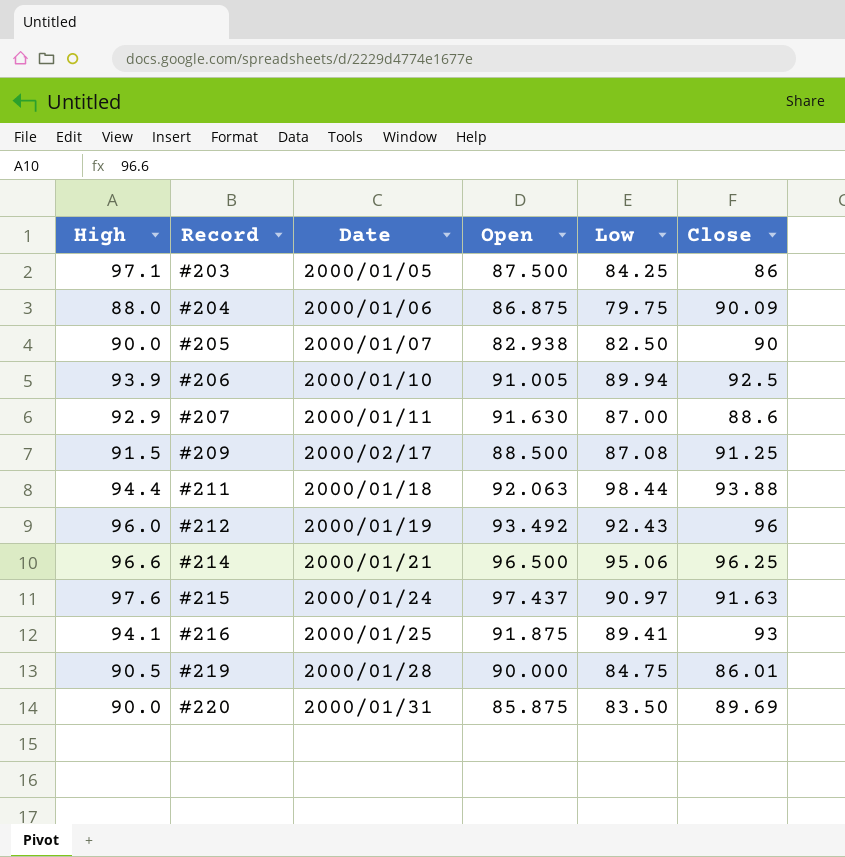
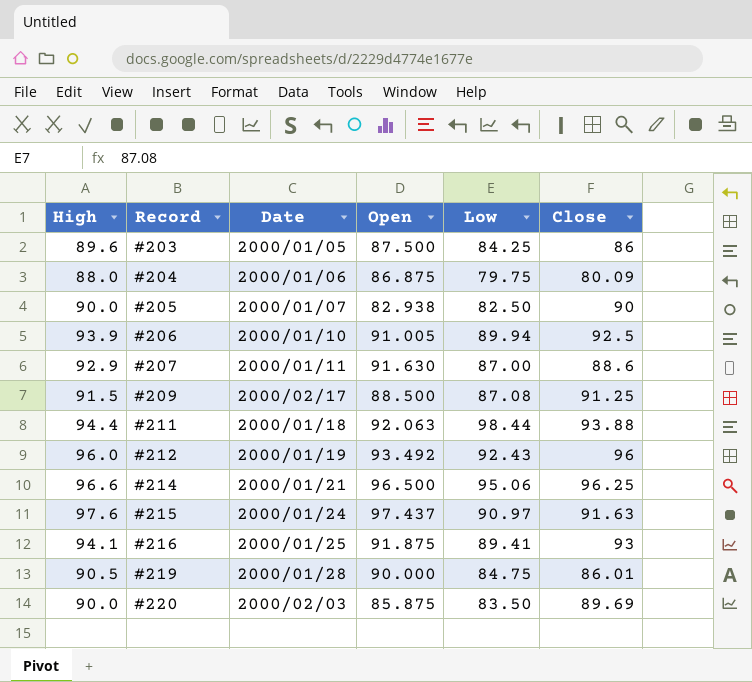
#203 | High: 97.1 -> 89.6
#204 | Close: 90.09 -> 80.09
#220 | Date: 2000/01/31 -> 2000/02/03

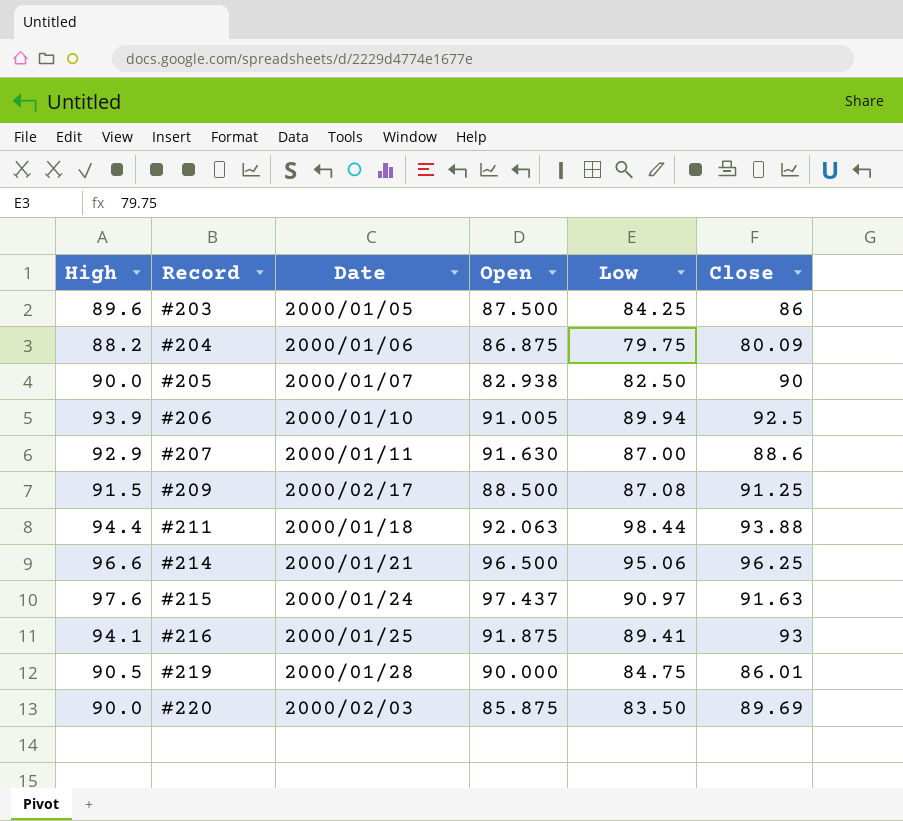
row #212: 96.0 | 2000/01/19 | 93.492 | 92.43 | 96 -> none
#204 | High: 88.0 -> 88.2

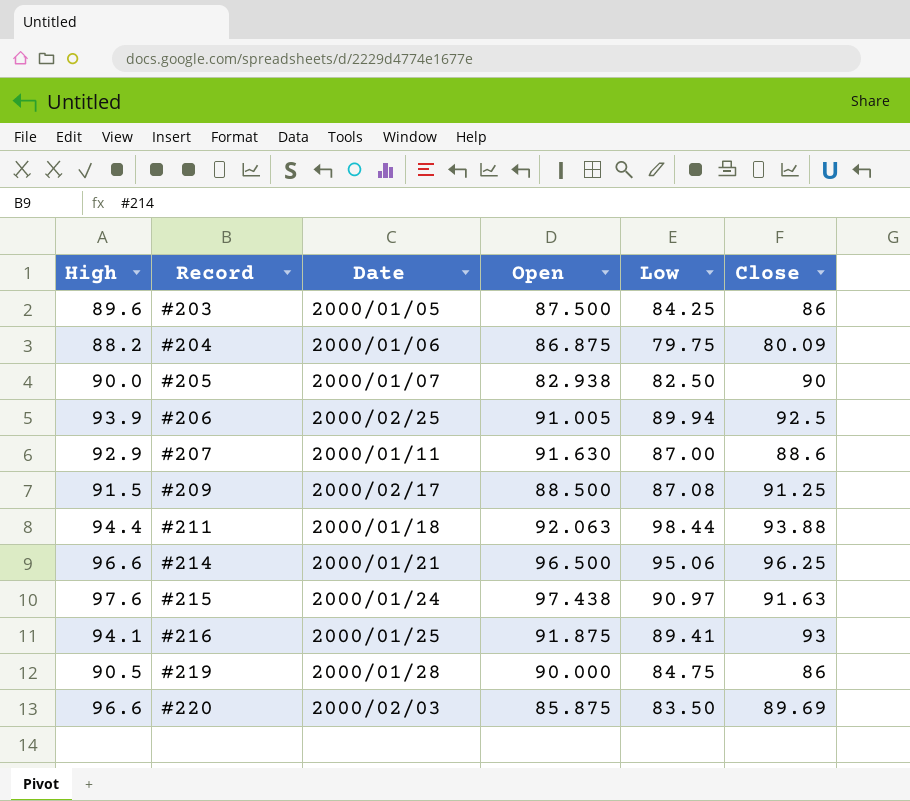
#206 | Date: 2000/01/10 -> 2000/02/25
#215 | Open: 97.437 -> 97.438
#219 | Close: 86.01 -> 86
#220 | High: 90.0 -> 96.6

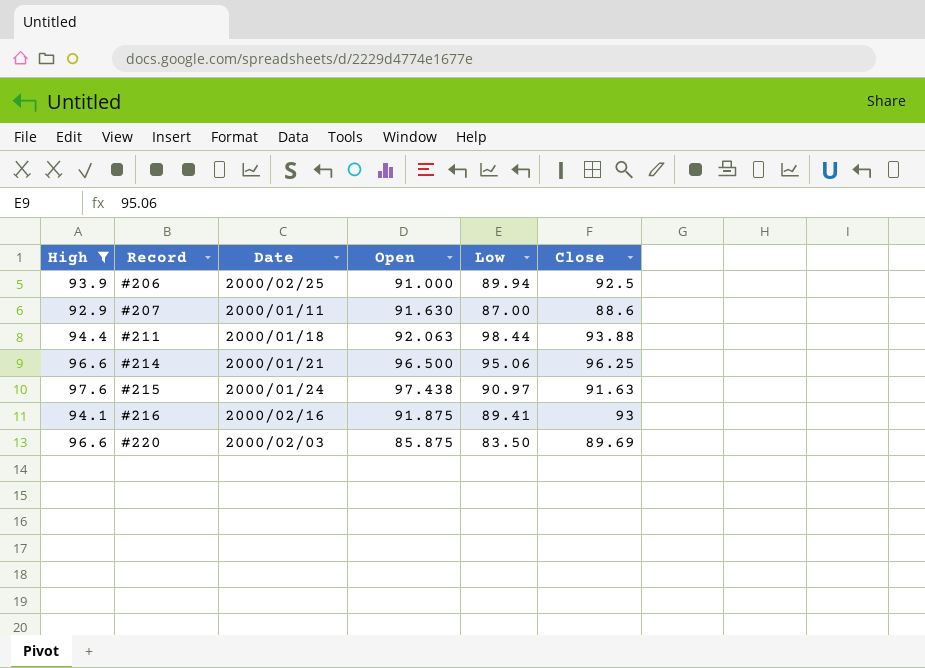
filter: none -> High >= 92.9
#206 | Open: 91.005 -> 91.000
#216 | Date: 2000/01/25 -> 2000/02/16

